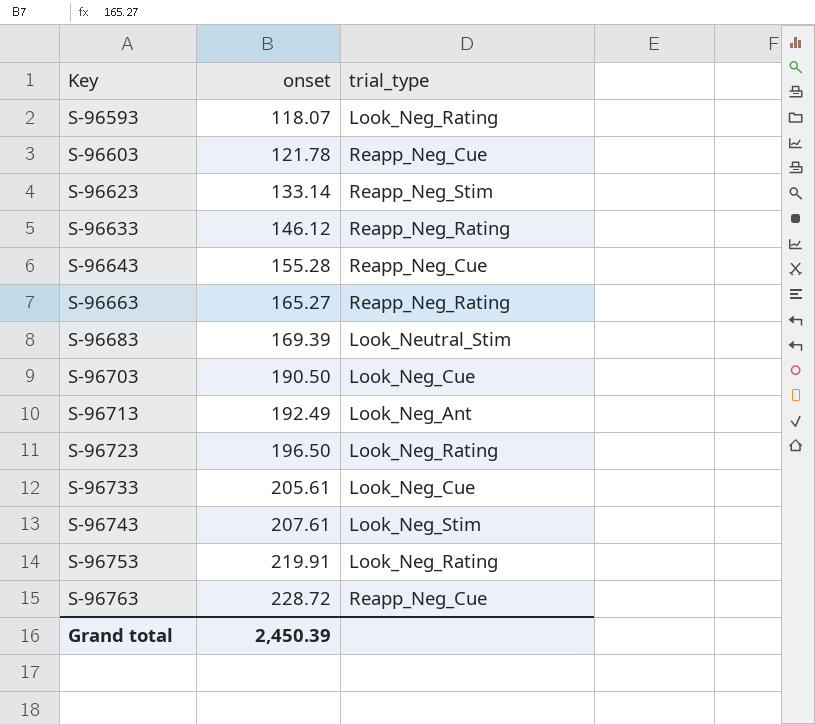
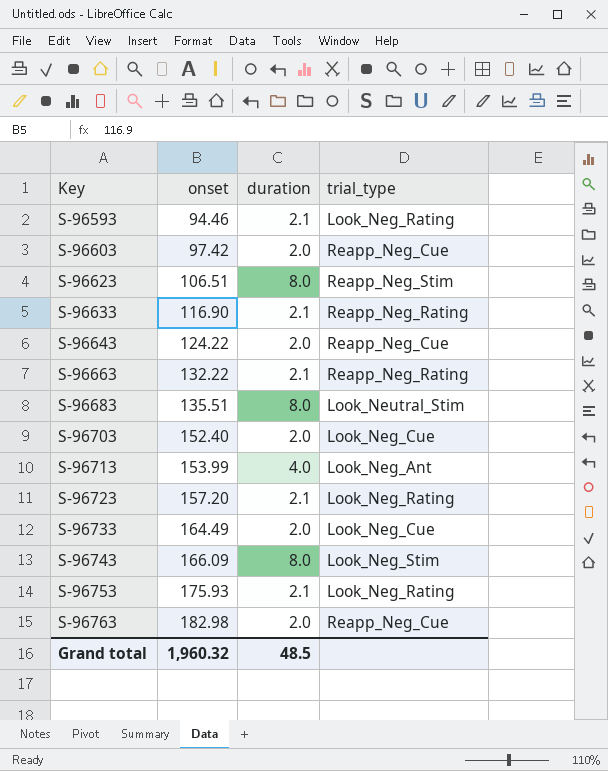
column duration | position: none -> 3
S-96593 | onset: 118.07 -> 94.46
S-96603 | onset: 121.78 -> 97.42
S-96623 | onset: 133.14 -> 106.51
S-96633 | onset: 146.12 -> 116.90
S-96643 | onset: 155.28 -> 124.22
S-96663 | onset: 165.27 -> 132.22
S-96683 | onset: 169.39 -> 135.51
S-96703 | onset: 190.50 -> 152.40
S-96713 | onset: 192.49 -> 153.99
S-96723 | onset: 196.50 -> 157.20
S-96733 | onset: 205.61 -> 164.49
S-96743 | onset: 207.61 -> 166.09
S-96753 | onset: 219.91 -> 175.93
S-96763 | onset: 228.72 -> 182.98
Grand total | onset: 2,450.39 -> 1,960.32

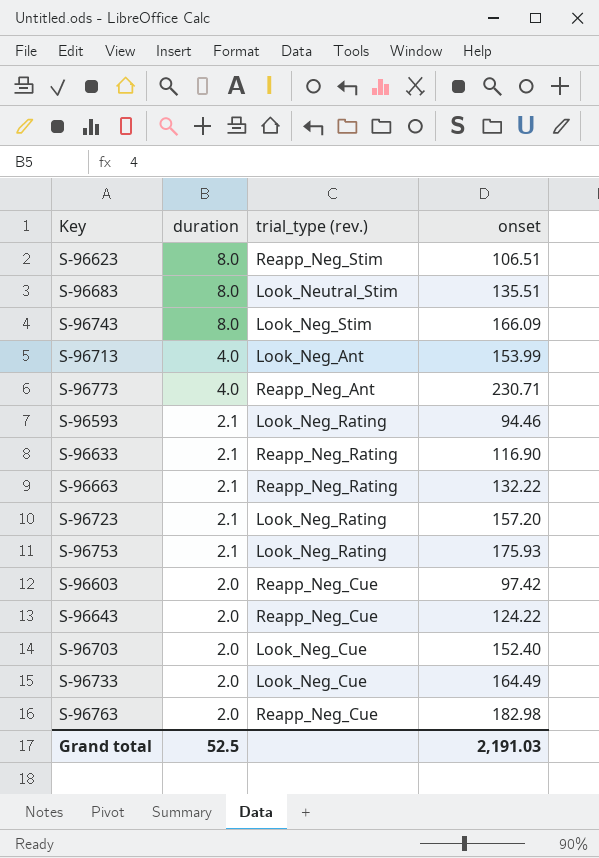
row order: Key ascending -> duration descending
column name: trial_type -> trial_type (rev.)
column onset | position: 2 -> 4
row S-96773: none -> 4.0 | Reapp_Neg_Ant | 230.71
Grand total | duration: 48.5 -> 52.5
Grand total | onset: 1,960.32 -> 2,191.03

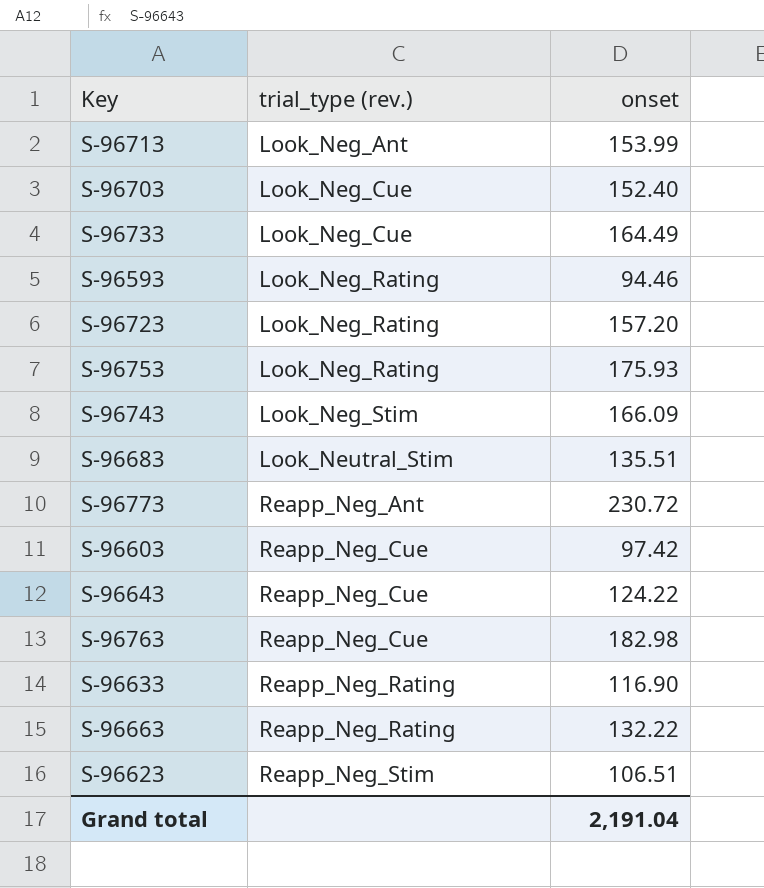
row order: duration descending -> trial_type (rev.) ascending
column duration | position: 2 -> none
S-96773 | onset: 230.71 -> 230.72
Grand total | onset: 2,191.03 -> 2,191.04

